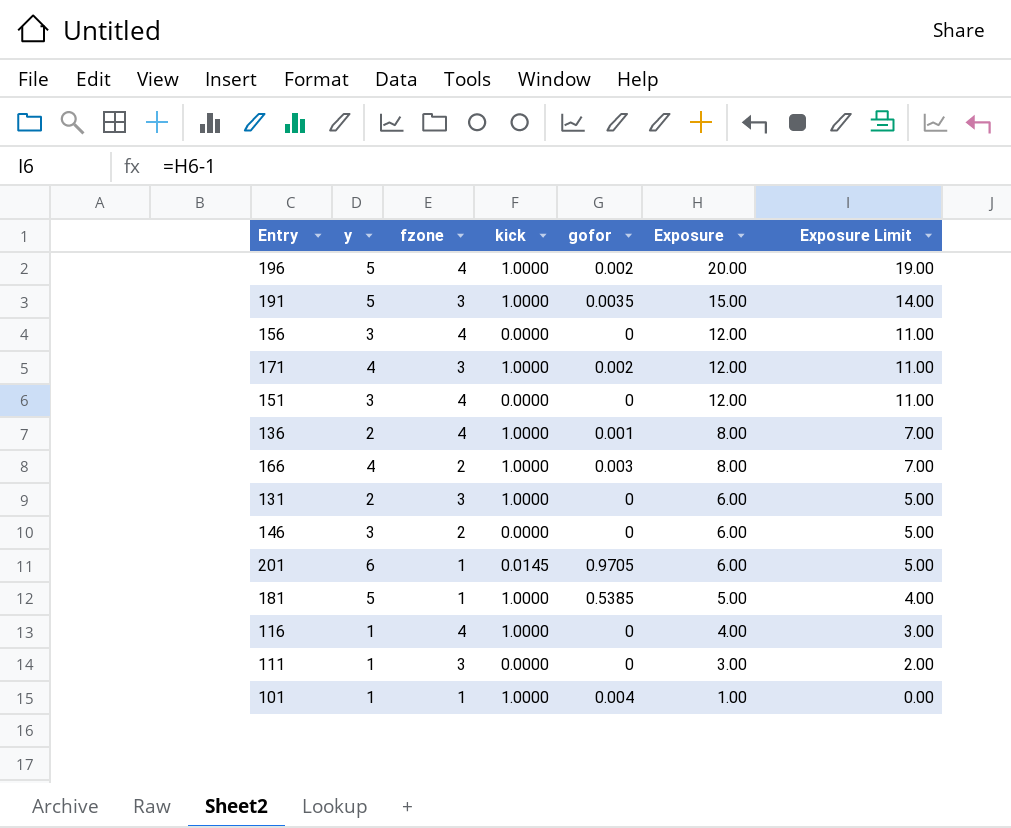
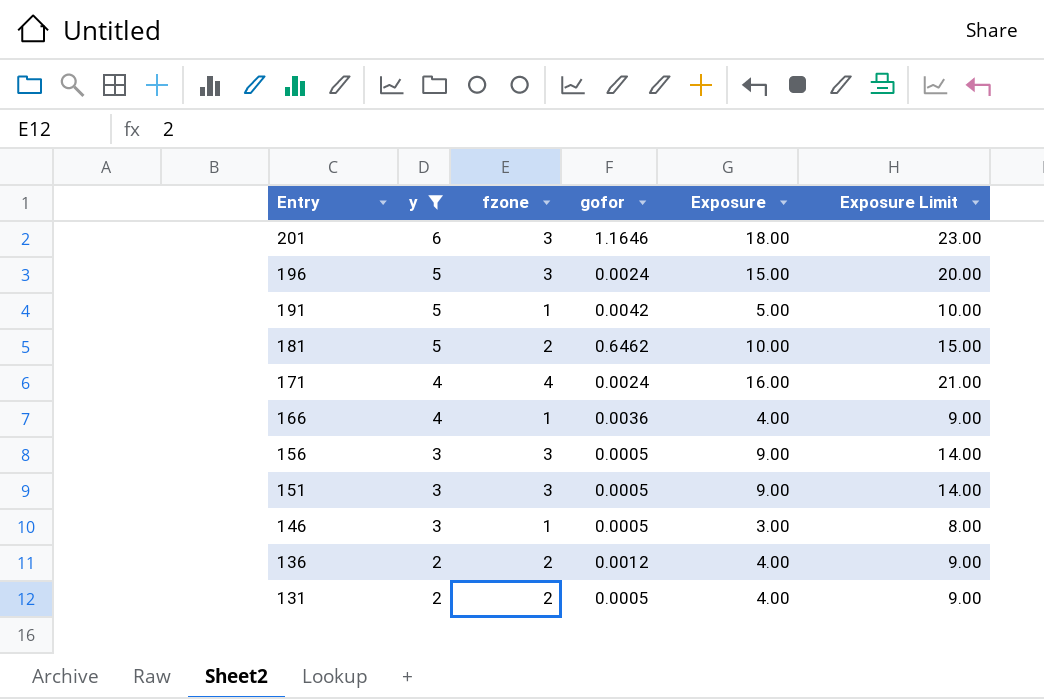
filter: none -> y != 1
row order: Exposure descending -> Entry descending
column kick | position: 4 -> none
column Exposure Limit | formula: [Exposure] - 1 -> [Exposure] + 5
201 | fzone: 1 -> 3
201 | gofor: 0.9705 -> 1.1646
201 | Exposure: 6.00 -> 18.00
196 | fzone: 4 -> 3
196 | gofor: 0.002 -> 0.0024
196 | Exposure: 20.00 -> 15.00
191 | fzone: 3 -> 1
191 | gofor: 0.0035 -> 0.0042
191 | Exposure: 15.00 -> 5.00
181 | fzone: 1 -> 2
181 | gofor: 0.5385 -> 0.6462
181 | Exposure: 5.00 -> 10.00
171 | fzone: 3 -> 4
171 | gofor: 0.002 -> 0.0024
171 | Exposure: 12.00 -> 16.00
166 | fzone: 2 -> 1
166 | gofor: 0.003 -> 0.0036
166 | Exposure: 8.00 -> 4.00
156 | fzone: 4 -> 3
156 | gofor: 0 -> 0.0005
156 | Exposure: 12.00 -> 9.00
151 | fzone: 4 -> 3
151 | gofor: 0 -> 0.0005
151 | Exposure: 12.00 -> 9.00
146 | fzone: 2 -> 1
146 | gofor: 0 -> 0.0005
146 | Exposure: 6.00 -> 3.00
136 | fzone: 4 -> 2
136 | gofor: 0.001 -> 0.0012
136 | Exposure: 8.00 -> 4.00
131 | fzone: 3 -> 2
131 | gofor: 0 -> 0.0005
131 | Exposure: 6.00 -> 4.00

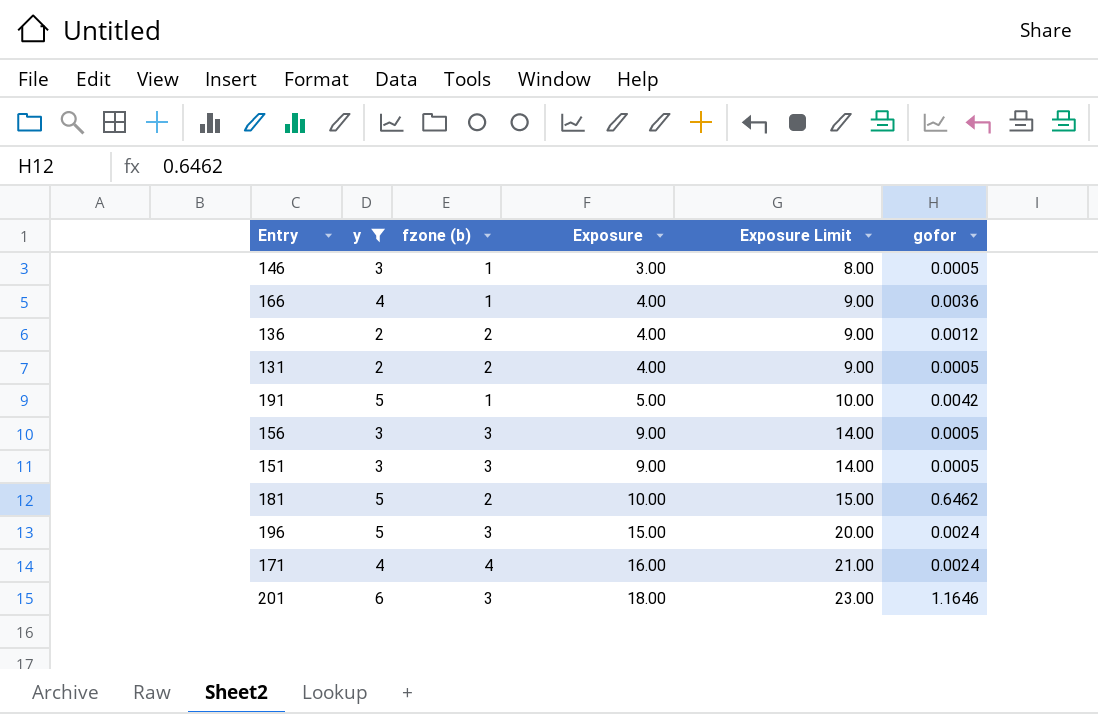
row order: Entry descending -> Exposure ascending
column name: fzone -> fzone (b)
column gofor | position: 4 -> 6

